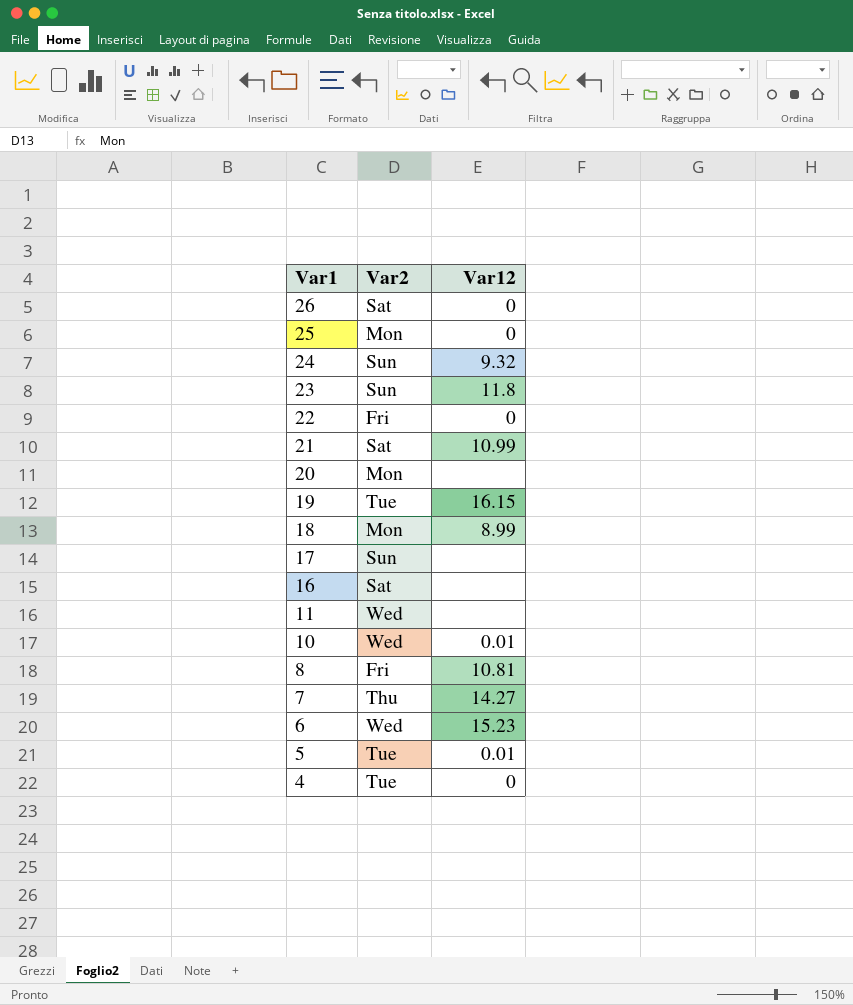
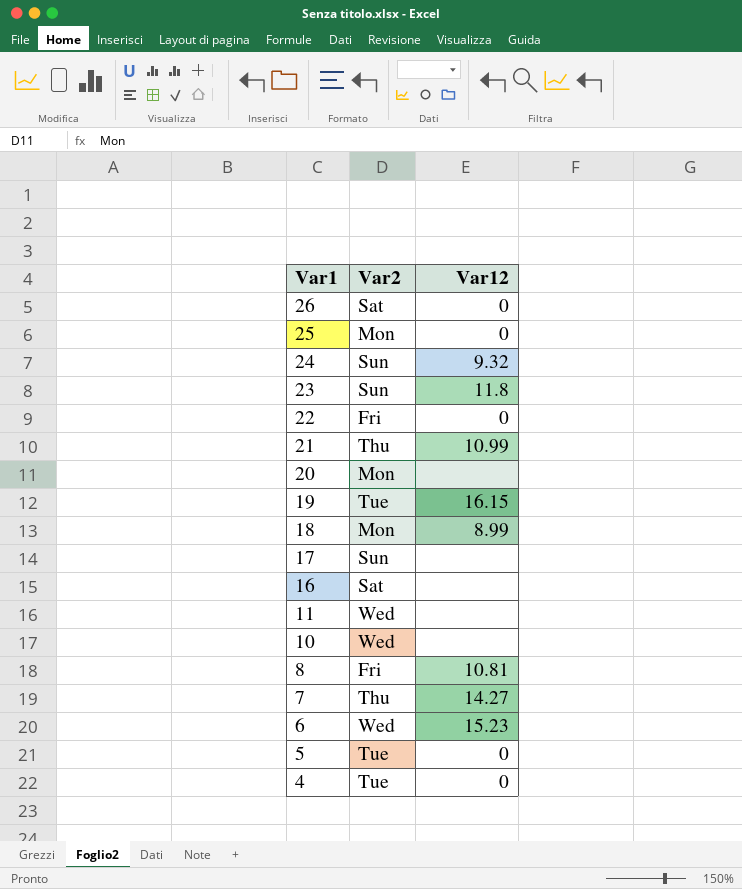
21 | Var2: Sat -> Thu
10 | Var12: 0.01 -> none
5 | Var12: 0.01 -> 0

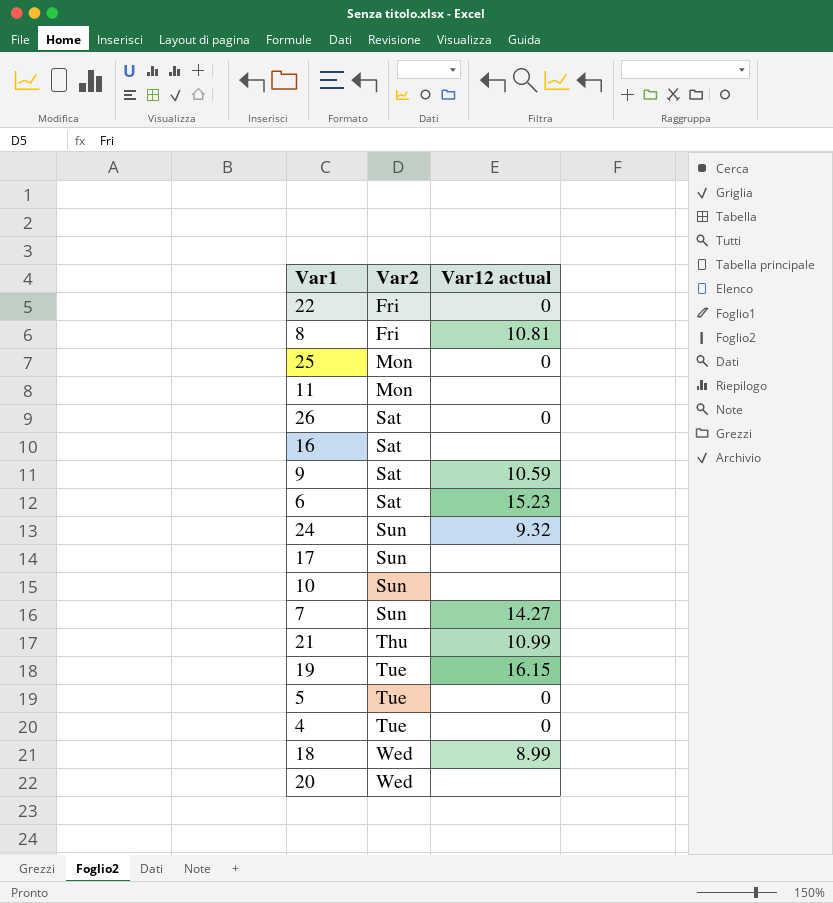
row order: Var1 descending -> Var2 ascending
column name: Var12 -> Var12 actual
row 23: Sun | 11.8 -> none
11 | Var2: Wed -> Mon
row 9: none -> Sat | 10.59
6 | Var2: Wed -> Sat
10 | Var2: Wed -> Sun
7 | Var2: Thu -> Sun
18 | Var2: Mon -> Wed
20 | Var2: Mon -> Wed

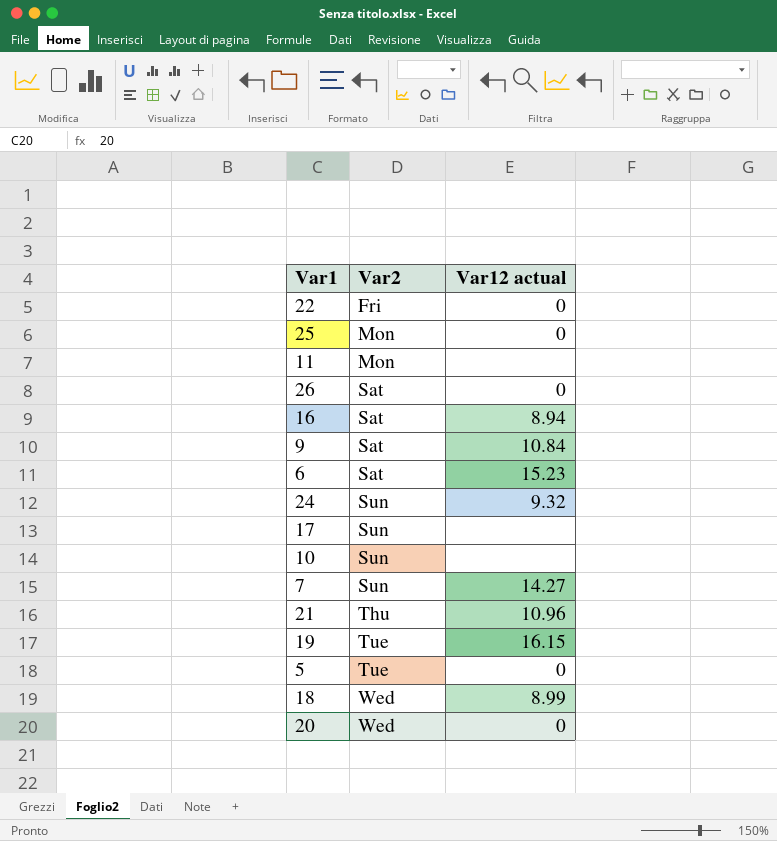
row 8: Fri | 10.81 -> none
row 4: Tue | 0 -> none
16 | Var12 actual: none -> 8.94
9 | Var12 actual: 10.59 -> 10.84
21 | Var12 actual: 10.99 -> 10.96
20 | Var12 actual: none -> 0

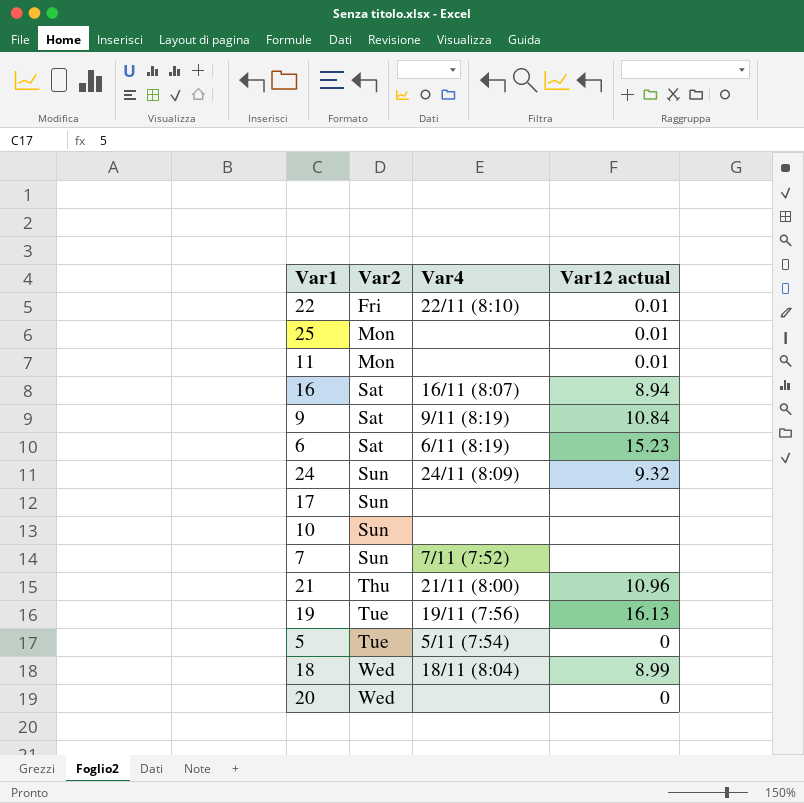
column Var4 | position: none -> 3
row 26: Sat | 0 -> none
22 | Var12 actual: 0 -> 0.01
25 | Var12 actual: 0 -> 0.01
11 | Var12 actual: none -> 0.01
7 | Var12 actual: 14.27 -> none
19 | Var12 actual: 16.15 -> 16.13

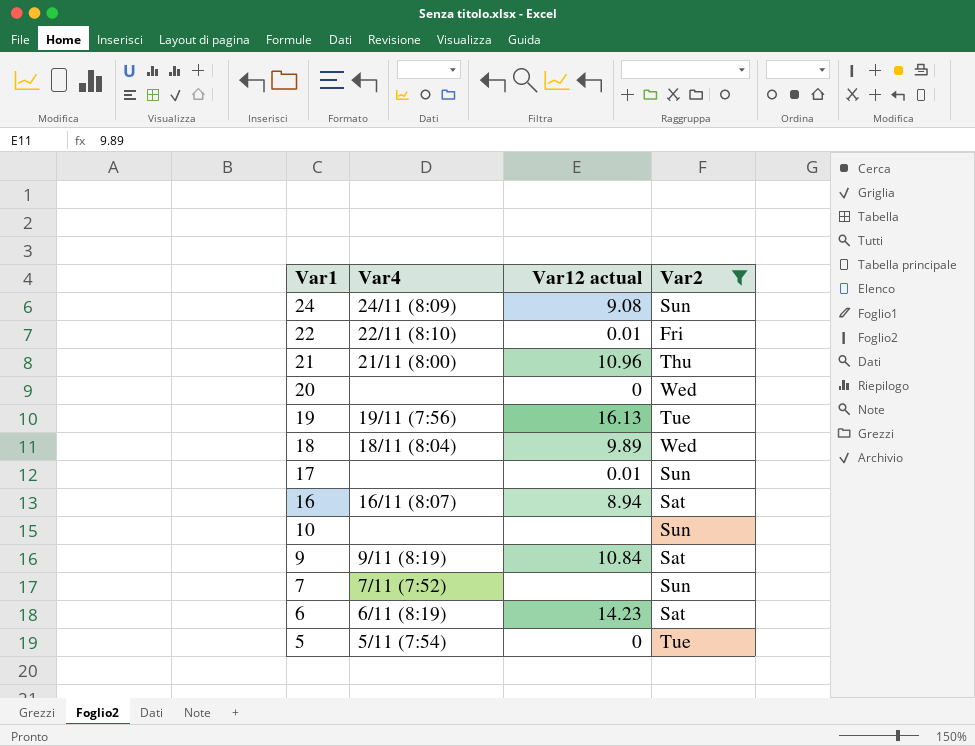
filter: none -> Var2 != Mon
row order: Var2 ascending -> Var1 descending
column Var2 | position: 2 -> 4
24 | Var12 actual: 9.32 -> 9.08
18 | Var12 actual: 8.99 -> 9.89
17 | Var12 actual: none -> 0.01
6 | Var12 actual: 15.23 -> 14.23

